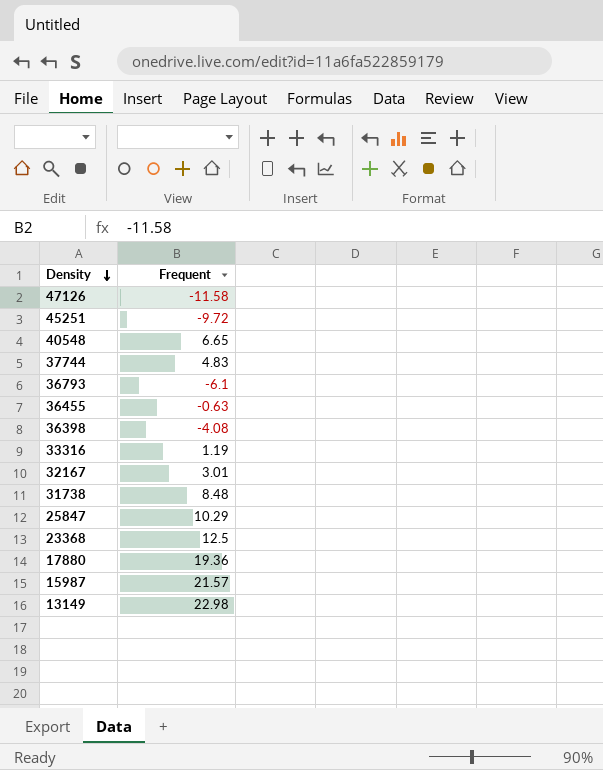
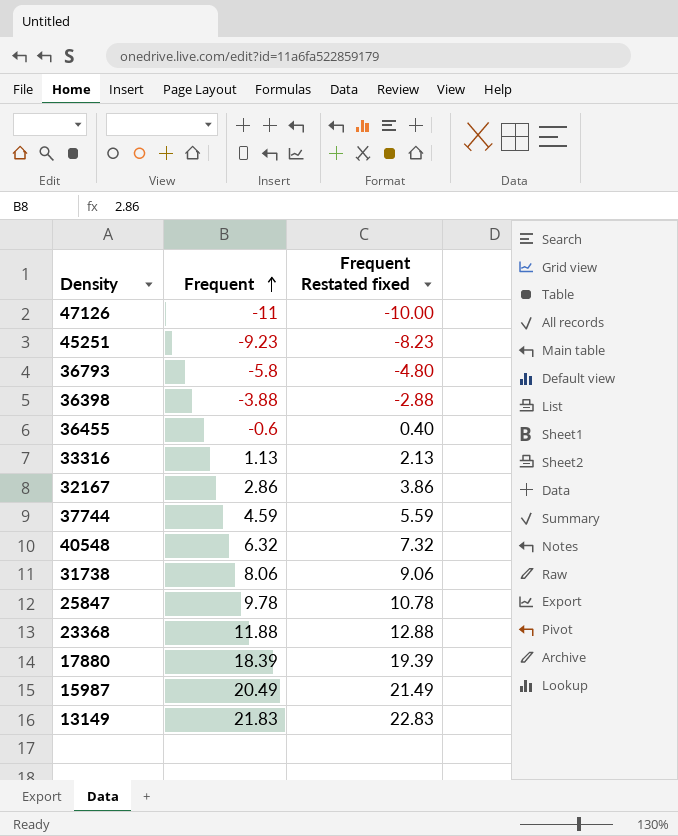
row order: Density descending -> Frequent ascending
column Frequent Restated fixed | formula: none -> [Frequent] + 1
47126 | Frequent: -11.58 -> -11
45251 | Frequent: -9.72 -> -9.23
36793 | Frequent: -6.1 -> -5.8
36398 | Frequent: -4.08 -> -3.88
36455 | Frequent: -0.63 -> -0.6
33316 | Frequent: 1.19 -> 1.13
32167 | Frequent: 3.01 -> 2.86
37744 | Frequent: 4.83 -> 4.59
40548 | Frequent: 6.65 -> 6.32
31738 | Frequent: 8.48 -> 8.06
25847 | Frequent: 10.29 -> 9.78
23368 | Frequent: 12.5 -> 11.88
17880 | Frequent: 19.36 -> 18.39
15987 | Frequent: 21.57 -> 20.49
13149 | Frequent: 22.98 -> 21.83

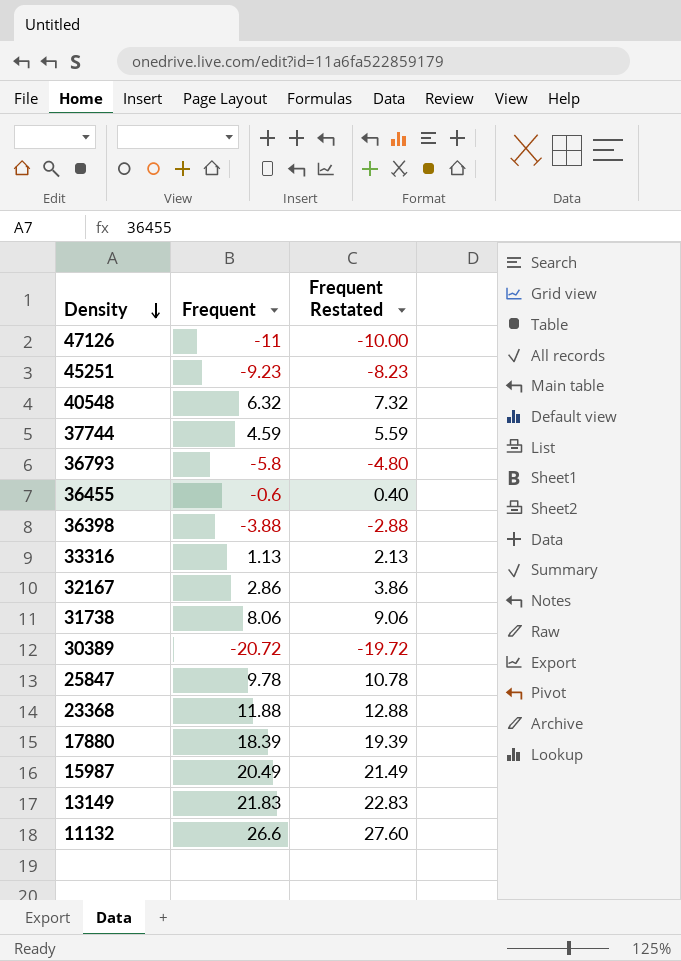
row order: Frequent ascending -> Density descending
column name: Frequent Restated fixed -> Frequent Restated
row 30389: none -> -20.72 | -19.72
row 11132: none -> 26.6 | 27.60

